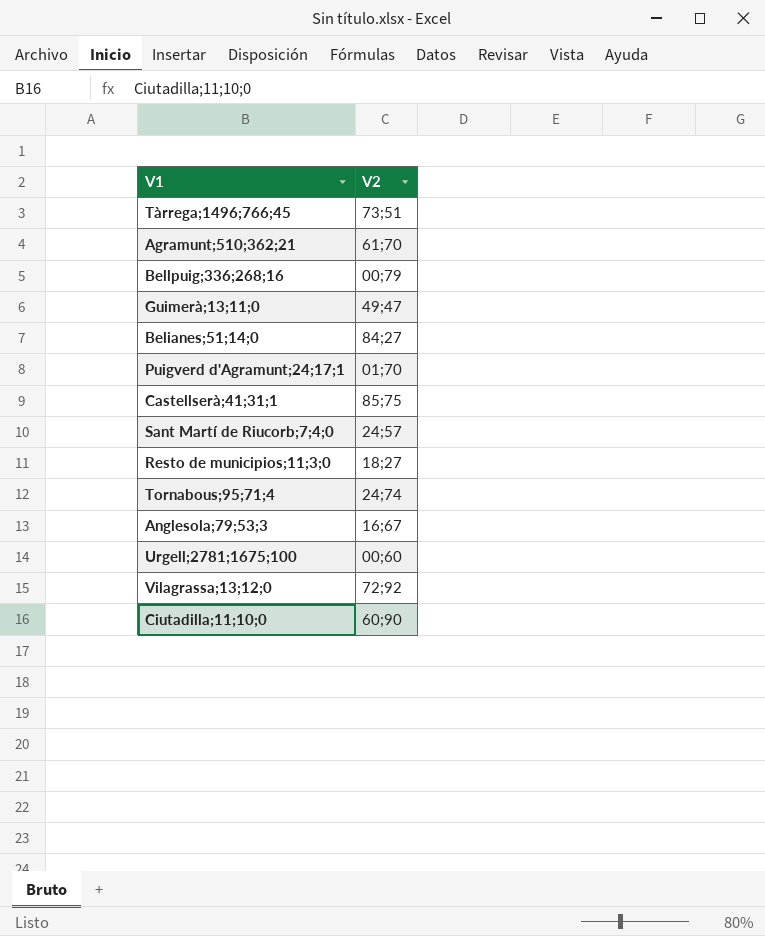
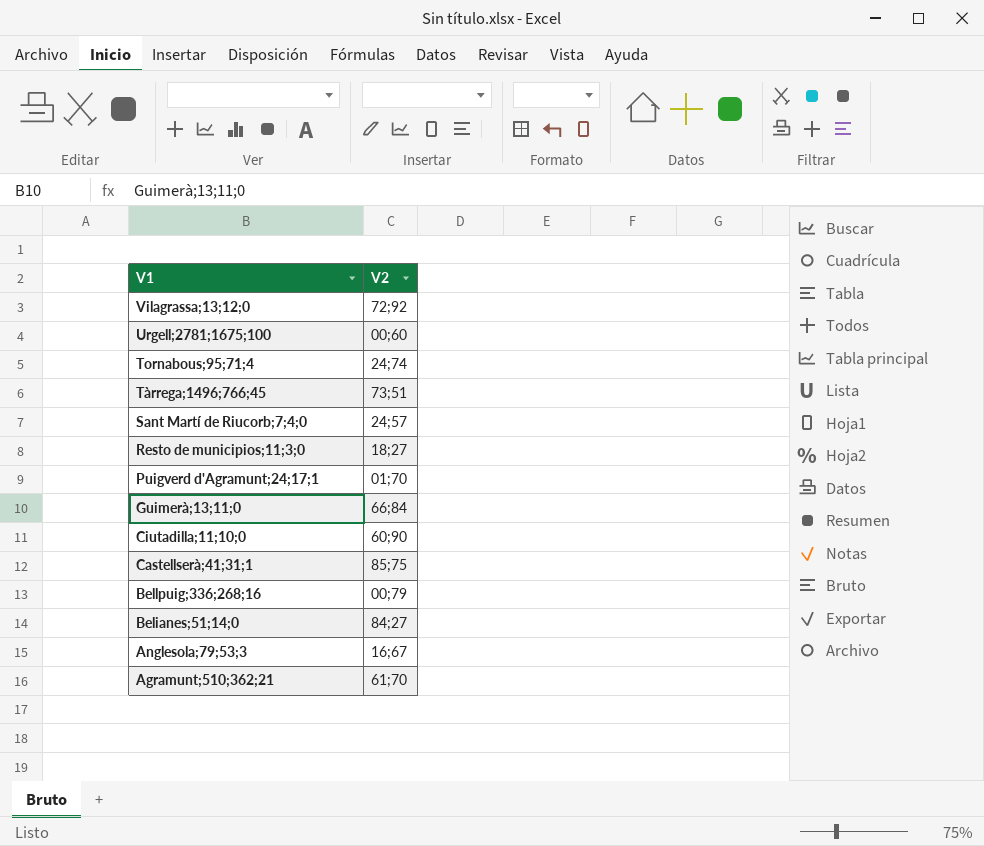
row order: none -> V1 descending
Guimerà;13;11;0 | V2: 49;47 -> 66;84

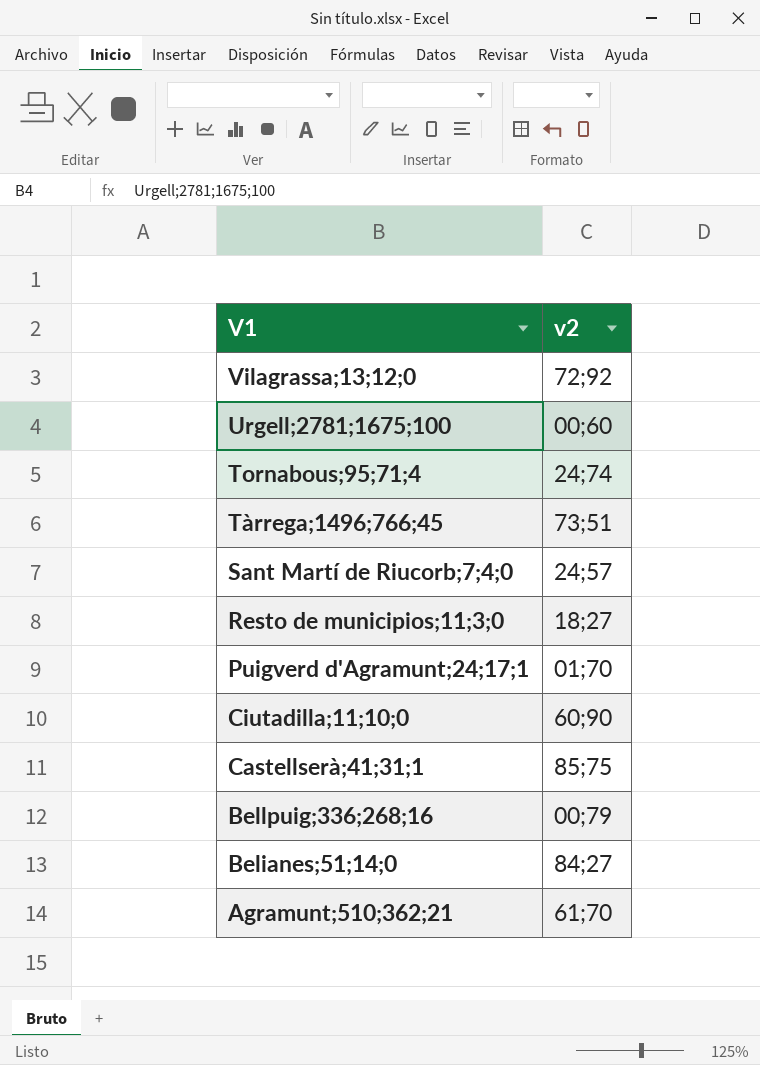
column name: V2 -> v2
row Guimerà;13;11;0: 66;84 -> none
row Anglesola;79;53;3: 16;67 -> none

